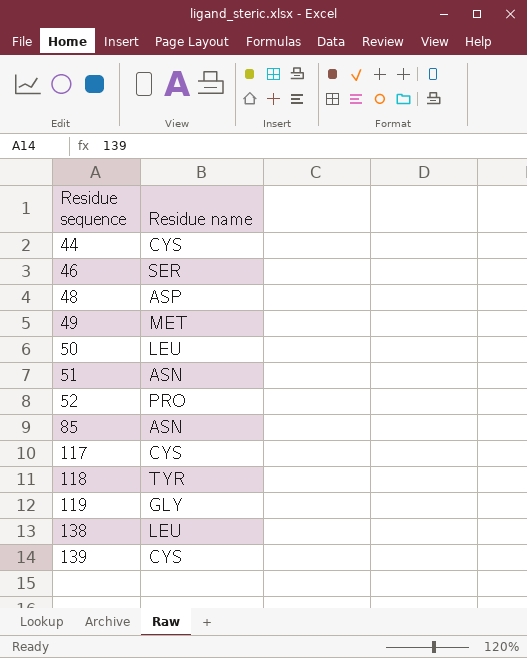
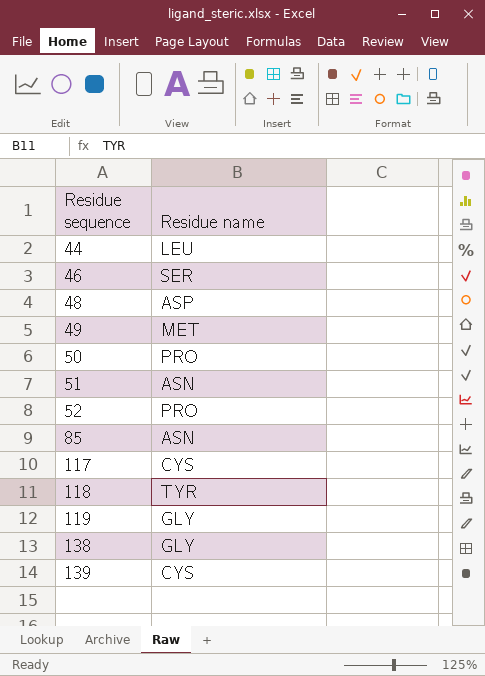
44 | Residue name: CYS -> LEU
50 | Residue name: LEU -> PRO
138 | Residue name: LEU -> GLY

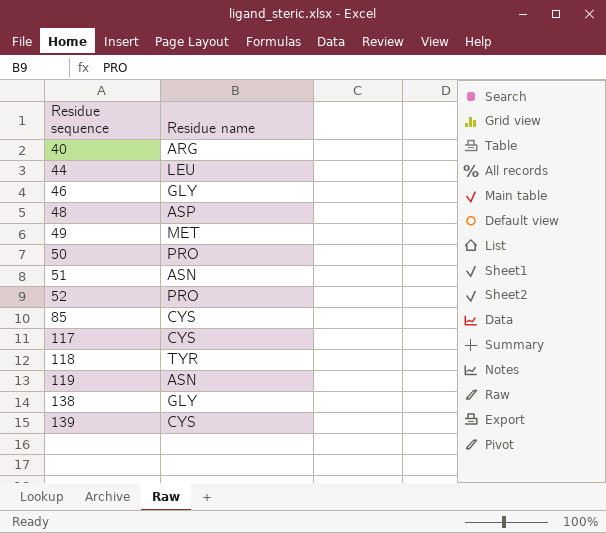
row 40: none -> ARG
46 | Residue name: SER -> GLY
85 | Residue name: ASN -> CYS
119 | Residue name: GLY -> ASN

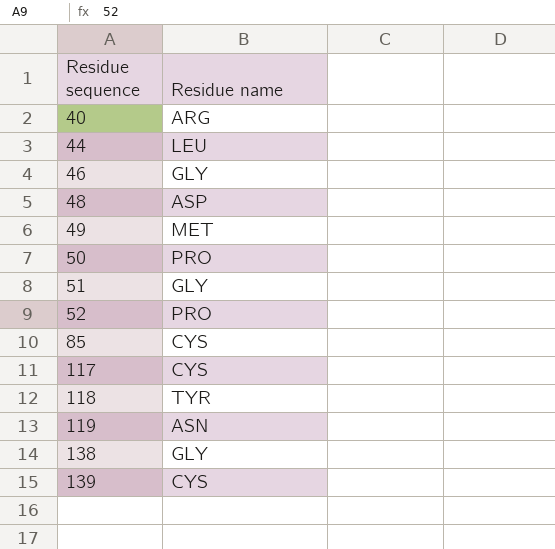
51 | Residue name: ASN -> GLY

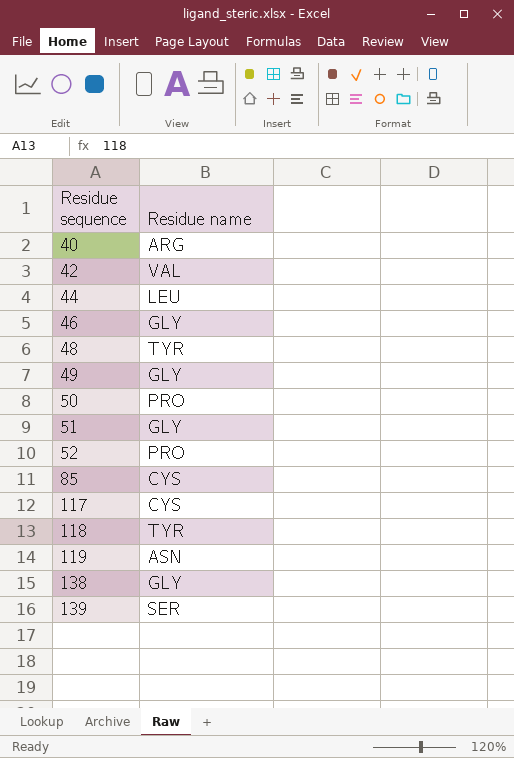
row 42: none -> VAL
48 | Residue name: ASP -> TYR
49 | Residue name: MET -> GLY
139 | Residue name: CYS -> SER

